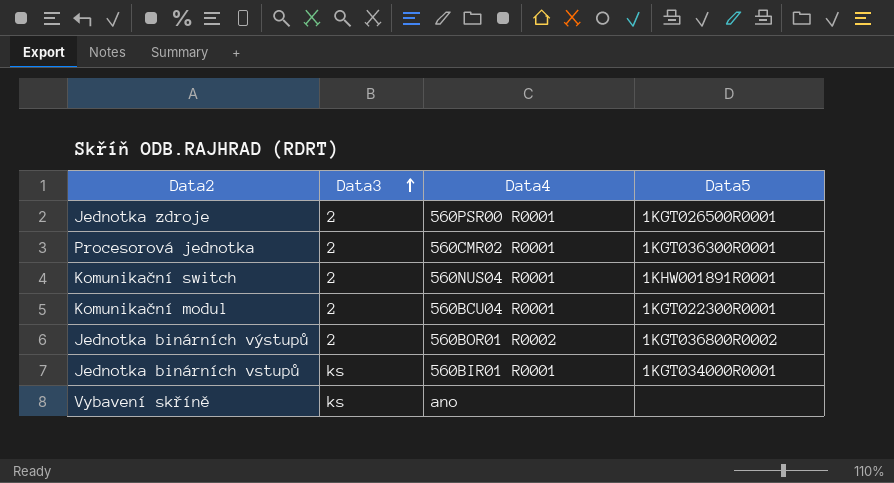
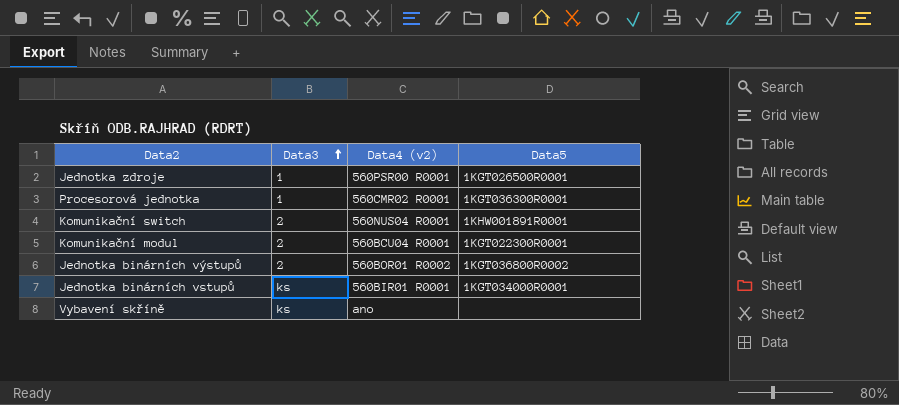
column name: Data4 -> Data4 (v2)
Jednotka zdroje | Data3: 2 -> 1
Procesorová jednotka | Data3: 2 -> 1

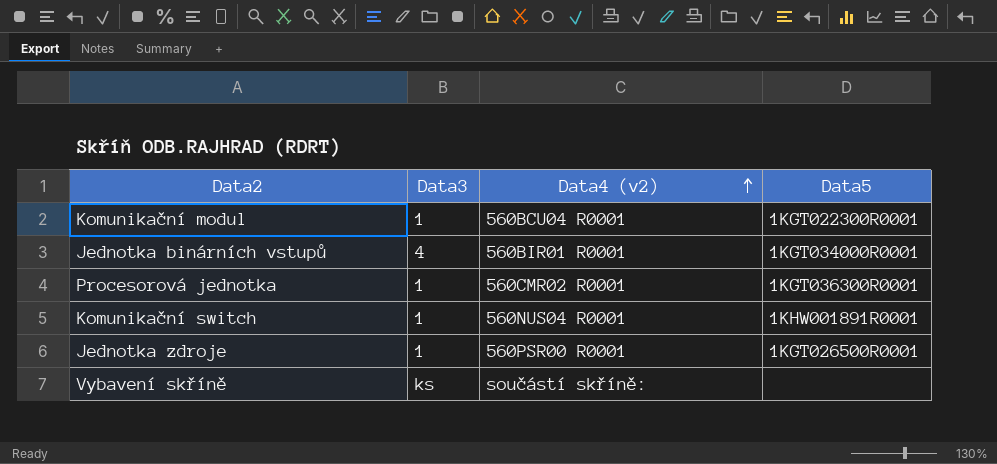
row order: Data3 ascending -> Data4 (v2) ascending
row Jednotka binárních výstupů: 2 | 560BOR01 R0002 | 1KGT036800R0002 -> none
Komunikační modul | Data3: 2 -> 1
Jednotka binárních vstupů | Data3: ks -> 4
Komunikační switch | Data3: 2 -> 1
Vybavení skříně | Data4 (v2): ano -> součástí skříně:

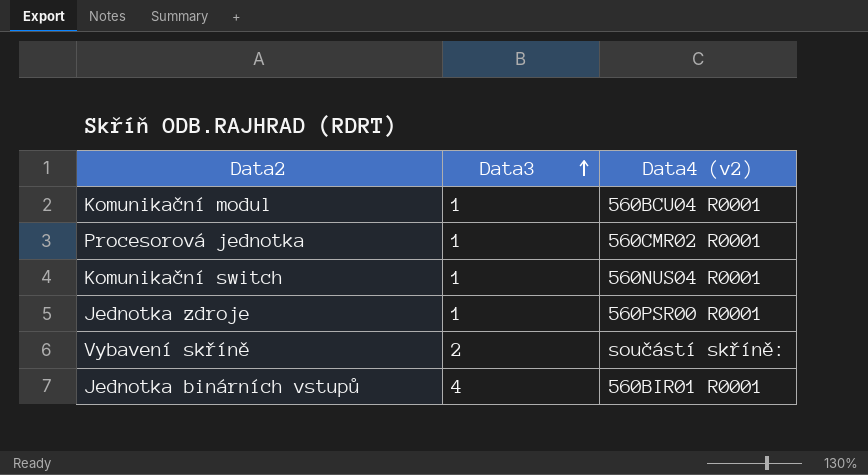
row order: Data4 (v2) ascending -> Data3 ascending
column Data5 | position: 4 -> none
Vybavení skříně | Data3: ks -> 2

